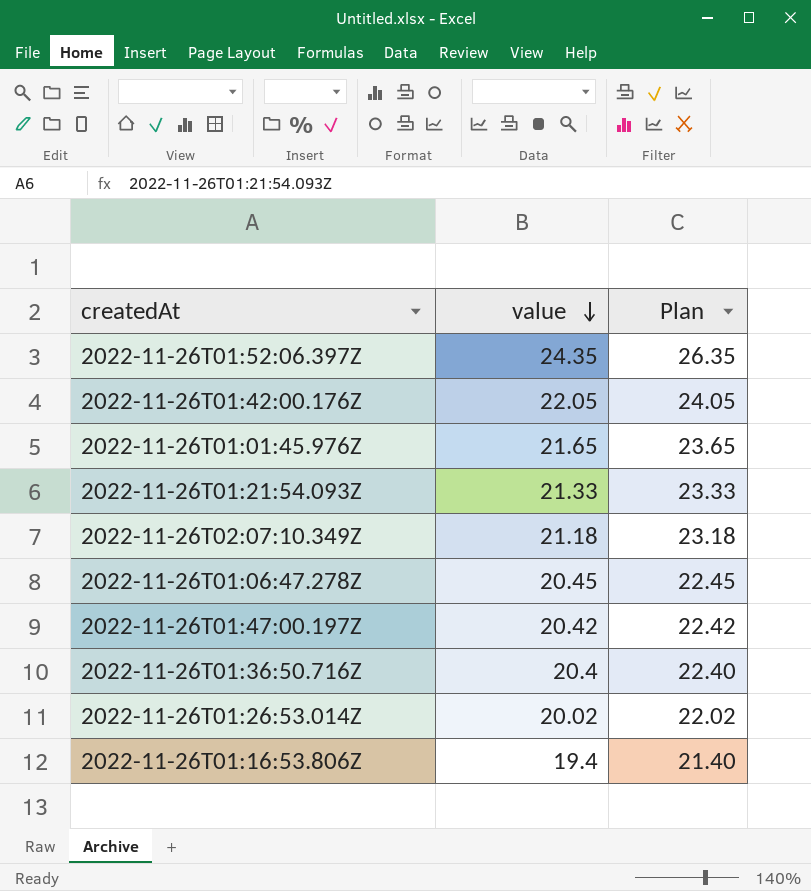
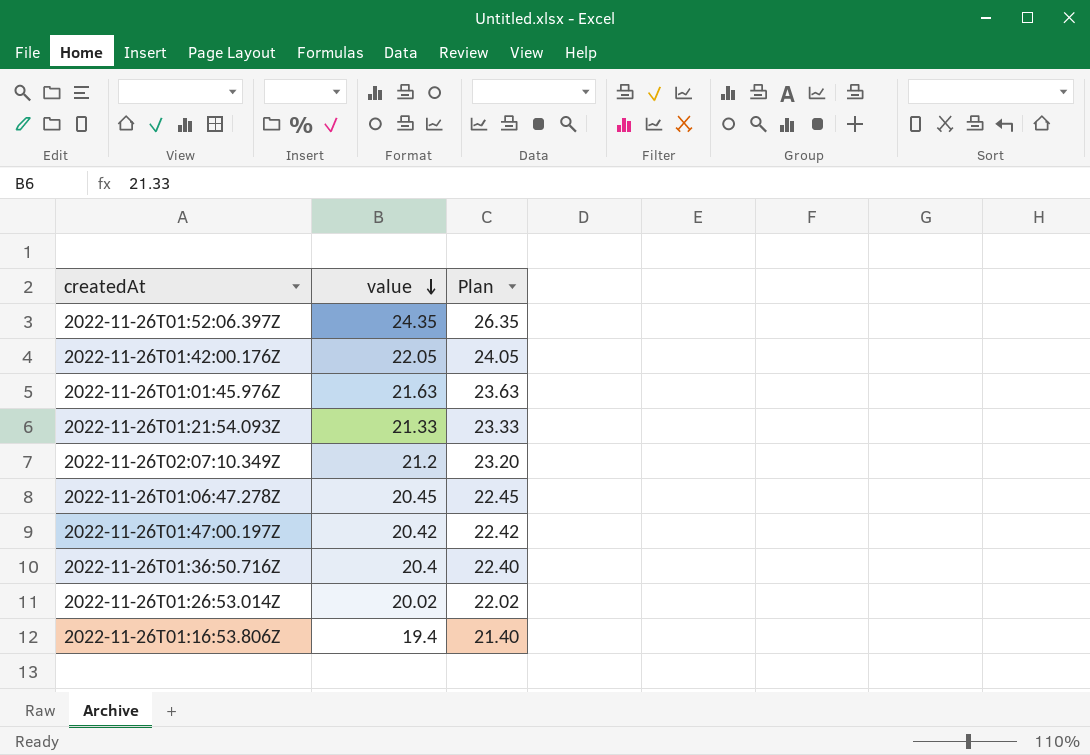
2022-11-26T01:01:45.976Z | value: 21.65 -> 21.63
2022-11-26T01:01:45.976Z | Plan: 23.65 -> 23.63
2022-11-26T02:07:10.349Z | value: 21.18 -> 21.2
2022-11-26T02:07:10.349Z | Plan: 23.18 -> 23.20

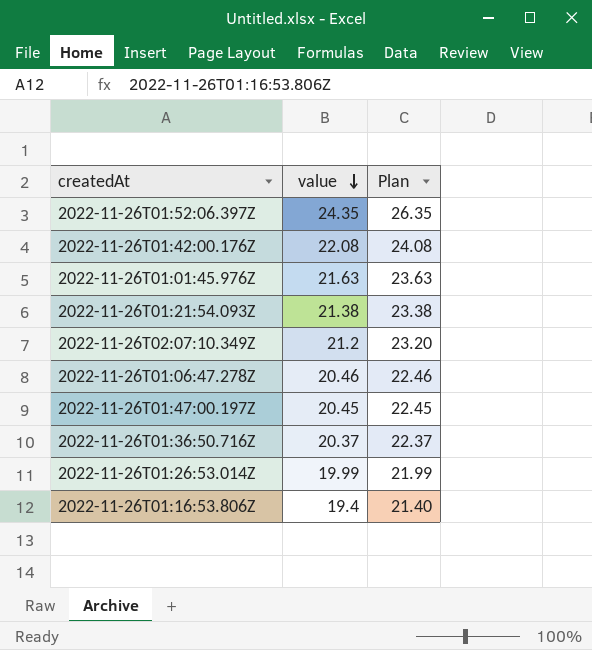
2022-11-26T01:42:00.176Z | value: 22.05 -> 22.08
2022-11-26T01:42:00.176Z | Plan: 24.05 -> 24.08
2022-11-26T01:21:54.093Z | value: 21.33 -> 21.38
2022-11-26T01:21:54.093Z | Plan: 23.33 -> 23.38
2022-11-26T01:06:47.278Z | value: 20.45 -> 20.46
2022-11-26T01:06:47.278Z | Plan: 22.45 -> 22.46
2022-11-26T01:47:00.197Z | value: 20.42 -> 20.45
2022-11-26T01:47:00.197Z | Plan: 22.42 -> 22.45
2022-11-26T01:36:50.716Z | value: 20.4 -> 20.37
2022-11-26T01:36:50.716Z | Plan: 22.40 -> 22.37
2022-11-26T01:26:53.014Z | value: 20.02 -> 19.99
2022-11-26T01:26:53.014Z | Plan: 22.02 -> 21.99

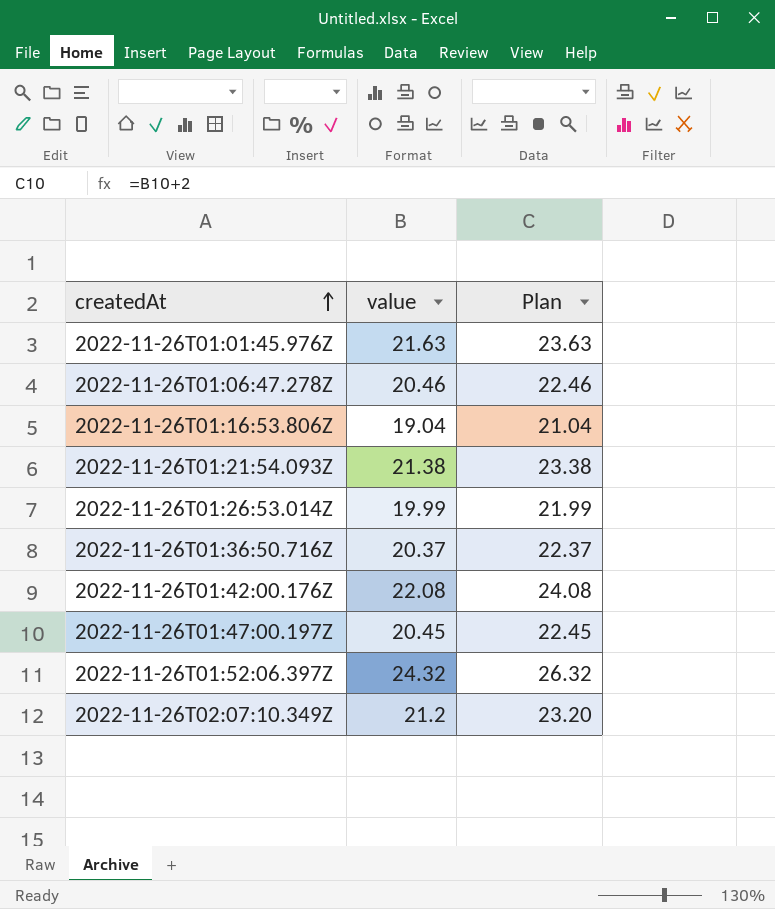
row order: value descending -> createdAt ascending
2022-11-26T01:16:53.806Z | value: 19.4 -> 19.04
2022-11-26T01:16:53.806Z | Plan: 21.40 -> 21.04
2022-11-26T01:52:06.397Z | value: 24.35 -> 24.32
2022-11-26T01:52:06.397Z | Plan: 26.35 -> 26.32

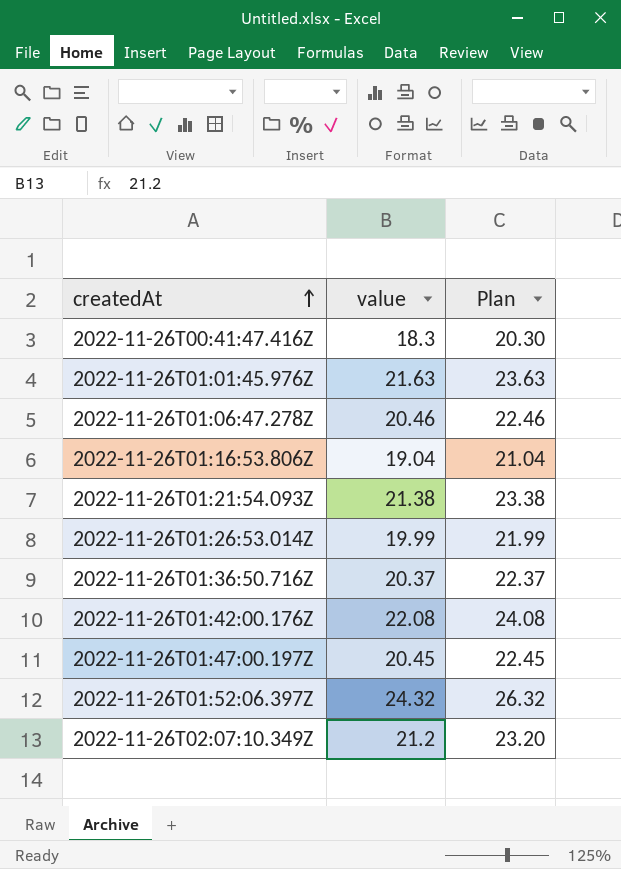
row 2022-11-26T00:41:47.416Z: none -> 18.3 | 20.30

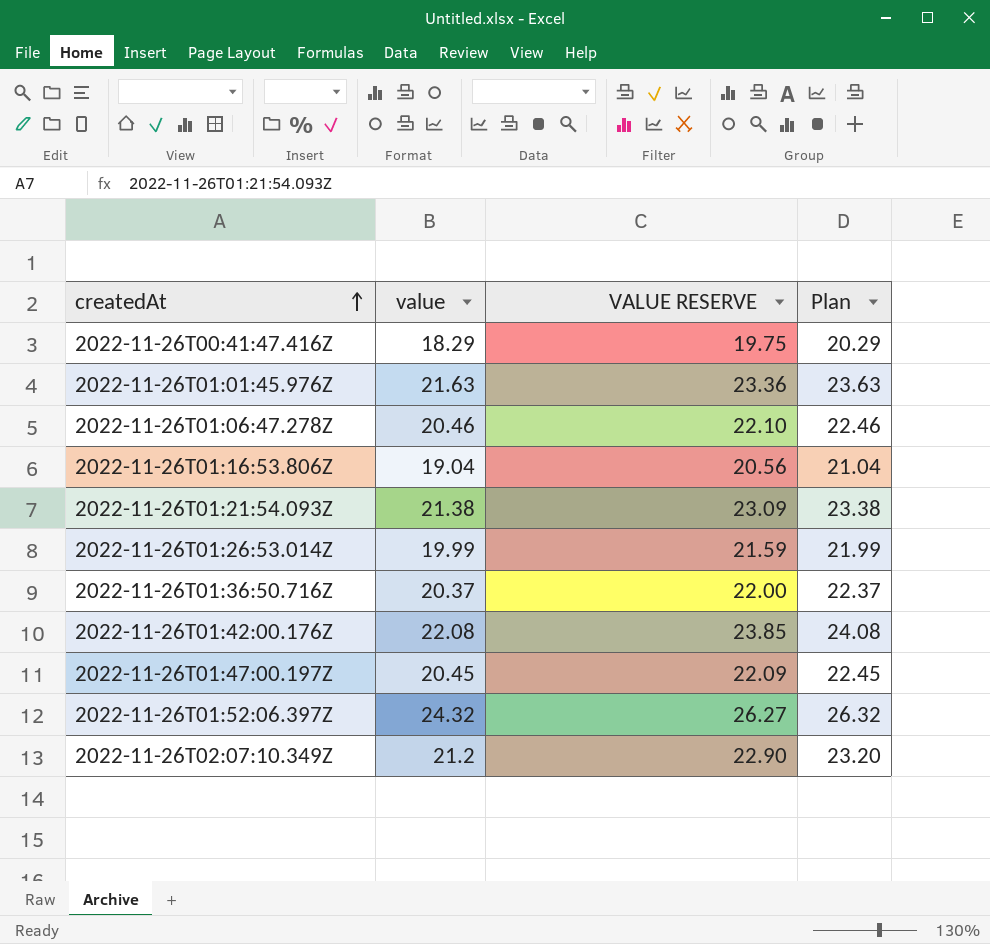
column VALUE RESERVE | formula: none -> [value] * 1.08
2022-11-26T00:41:47.416Z | value: 18.3 -> 18.29
2022-11-26T00:41:47.416Z | Plan: 20.30 -> 20.29

